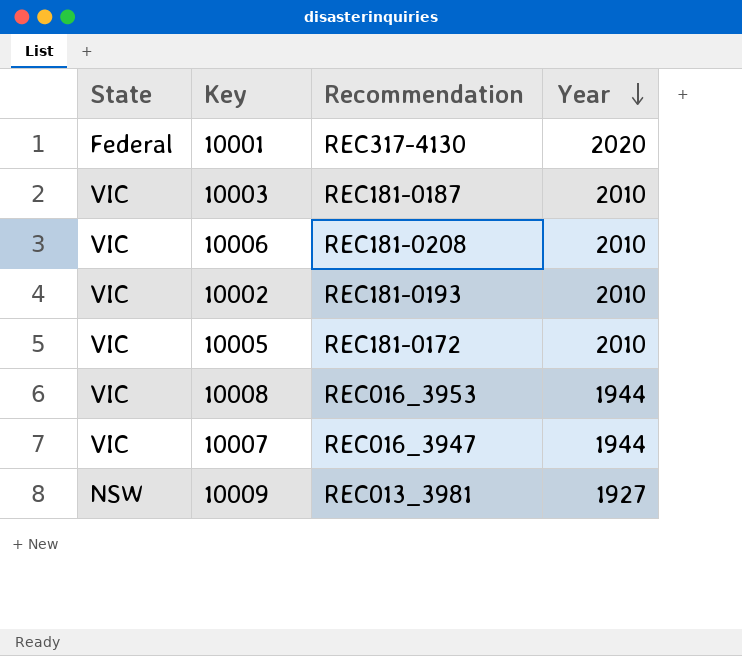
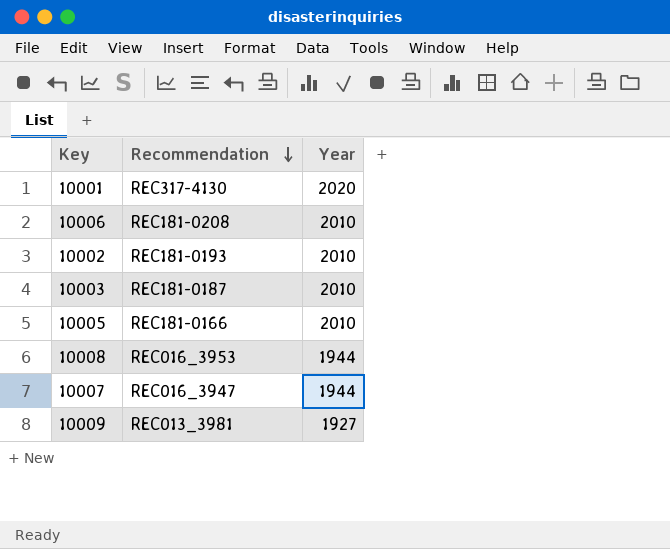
row order: Year descending -> Recommendation descending
column State | position: 1 -> none
10005 | Recommendation: REC181-0172 -> REC181-0166

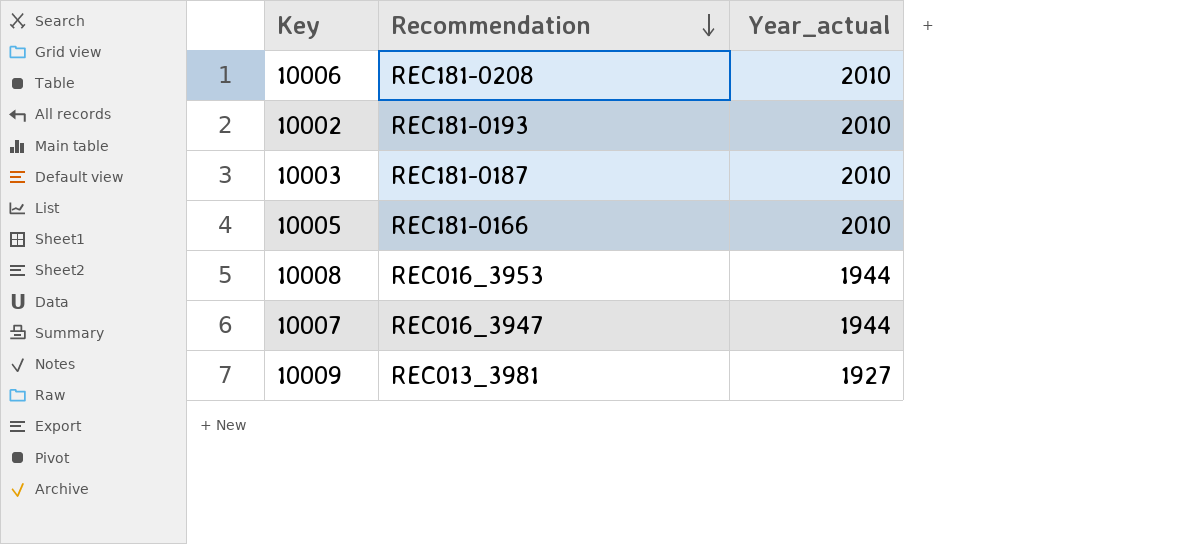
column name: Year -> Year_actual
row 10001: REC317-4130 | 2020 -> none

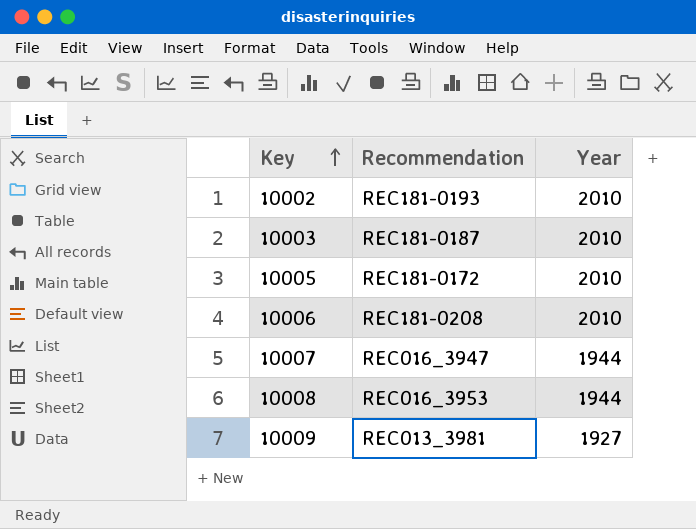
row order: Recommendation descending -> Key ascending
column name: Year_actual -> Year
10005 | Recommendation: REC181-0166 -> REC181-0172

